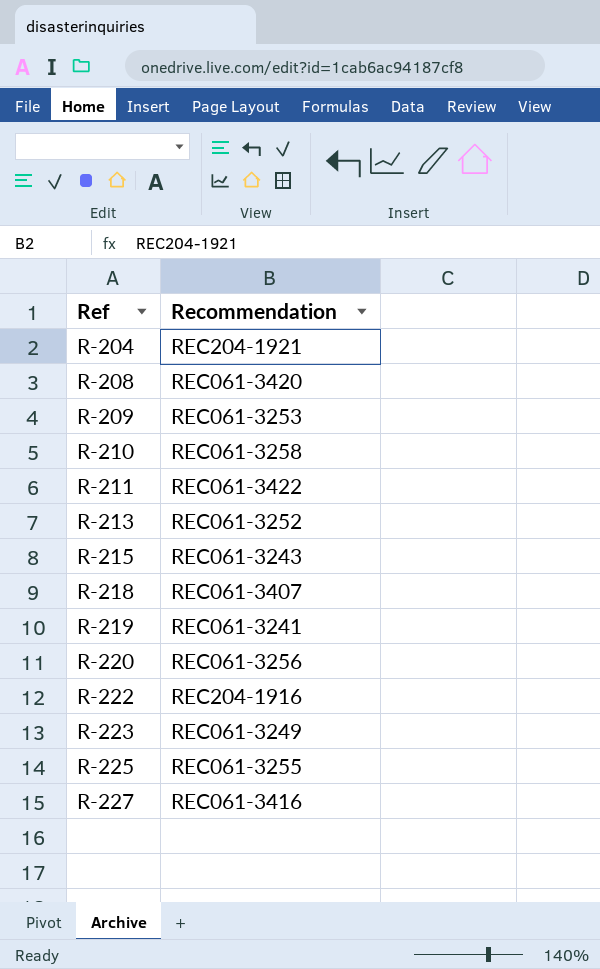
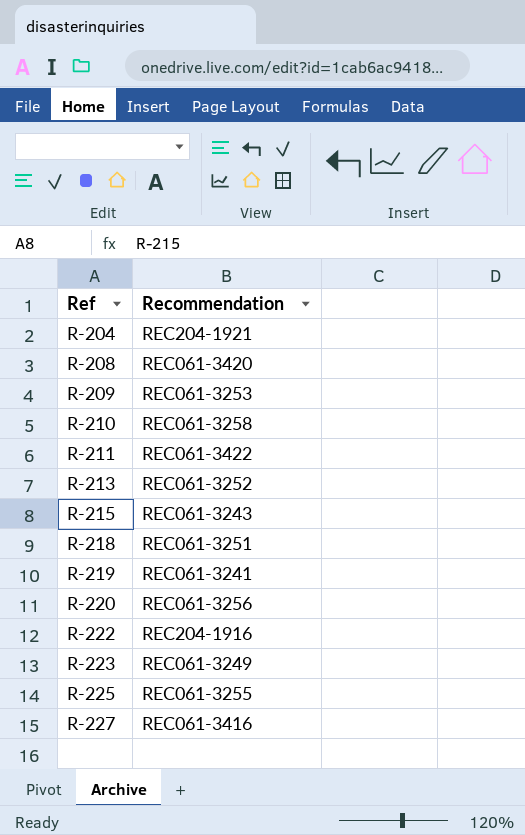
R-218 | Recommendation: REC061-3407 -> REC061-3251

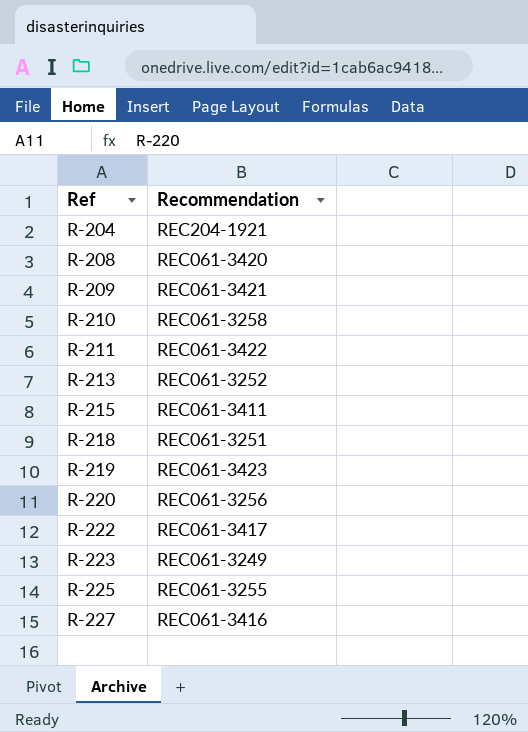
R-209 | Recommendation: REC061-3253 -> REC061-3421
R-215 | Recommendation: REC061-3243 -> REC061-3411
R-219 | Recommendation: REC061-3241 -> REC061-3423
R-222 | Recommendation: REC204-1916 -> REC061-3417

